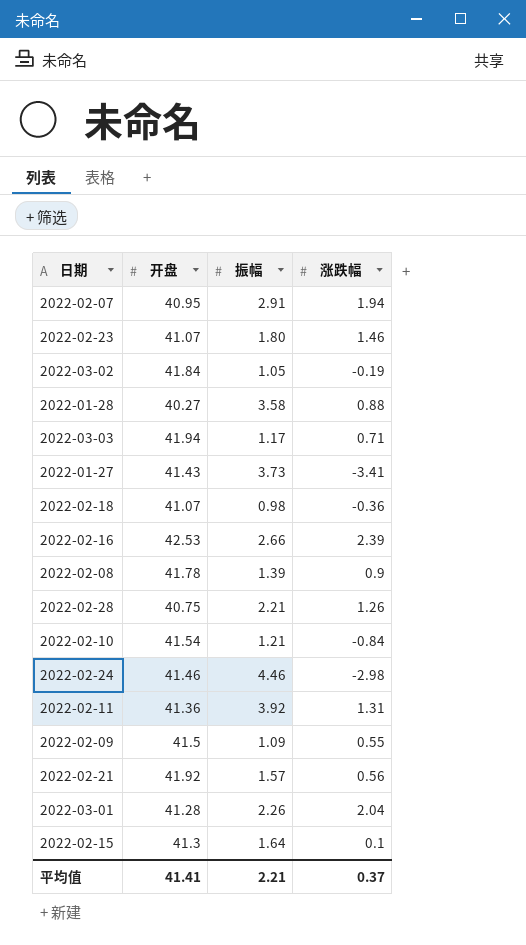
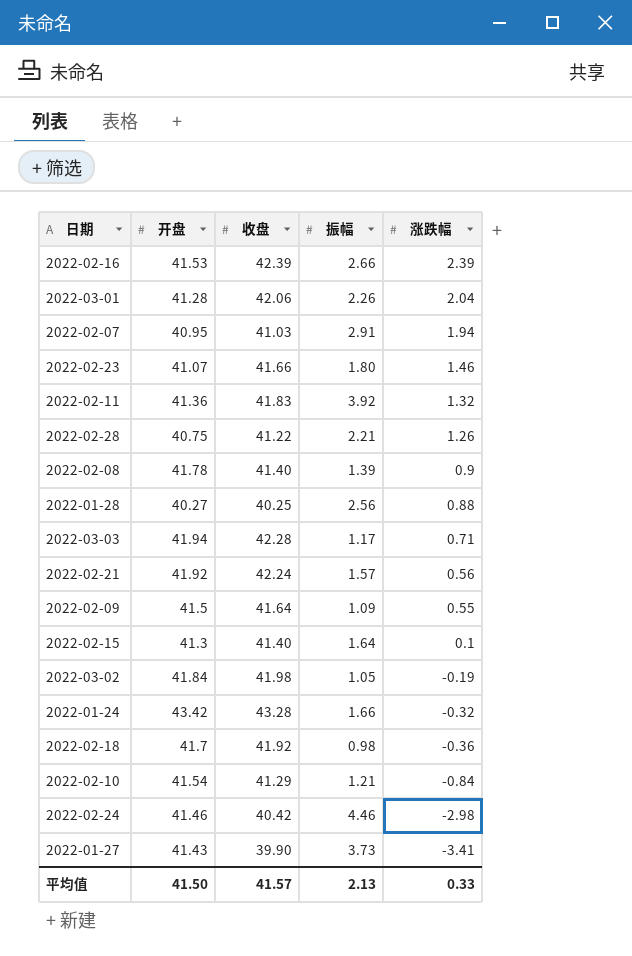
row order: none -> 涨跌幅 descending
column 收盘 | position: none -> 3
2022-02-16 | 开盘: 42.53 -> 41.53
2022-02-11 | 涨跌幅: 1.31 -> 1.32
2022-01-28 | 振幅: 3.58 -> 2.56
row 2022-01-24: none -> 43.42 | 43.28 | 1.66 | -0.32
2022-02-18 | 开盘: 41.07 -> 41.7
平均值 | 开盘: 41.41 -> 41.50
平均值 | 振幅: 2.21 -> 2.13
平均值 | 涨跌幅: 0.37 -> 0.33

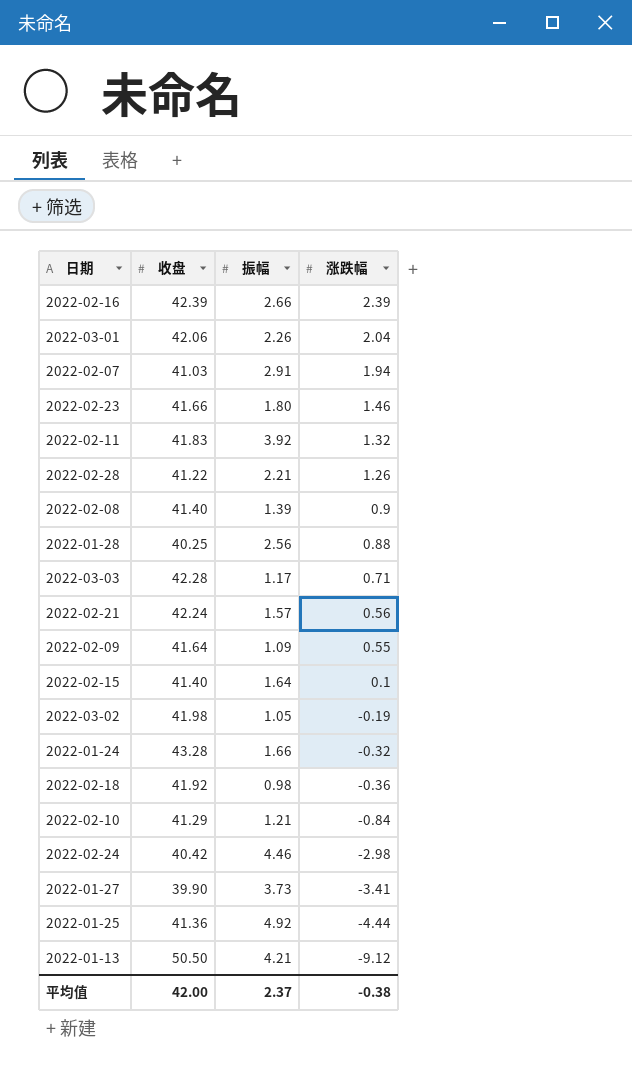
column 开盘 | position: 2 -> none
row 2022-01-25: none -> 41.36 | 4.92 | -4.44
row 2022-01-13: none -> 50.50 | 4.21 | -9.12
平均值 | 收盘: 41.57 -> 42.00
平均值 | 振幅: 2.13 -> 2.37
平均值 | 涨跌幅: 0.33 -> -0.38

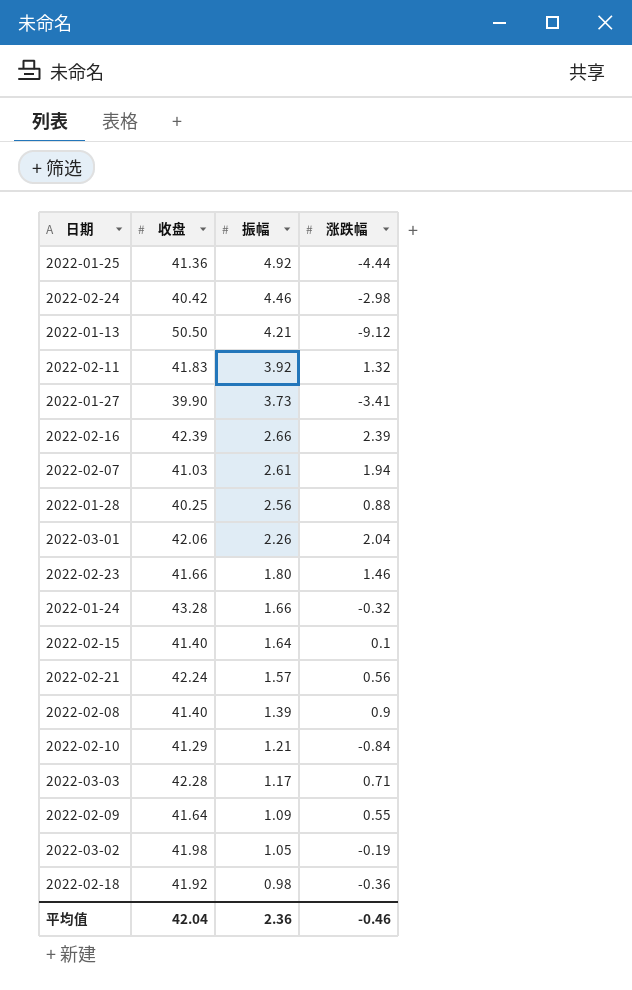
row order: 涨跌幅 descending -> 振幅 descending
row 2022-02-28: 41.22 | 2.21 | 1.26 -> none
2022-02-07 | 振幅: 2.91 -> 2.61
平均值 | 收盘: 42.00 -> 42.04
平均值 | 振幅: 2.37 -> 2.36
平均值 | 涨跌幅: -0.38 -> -0.46

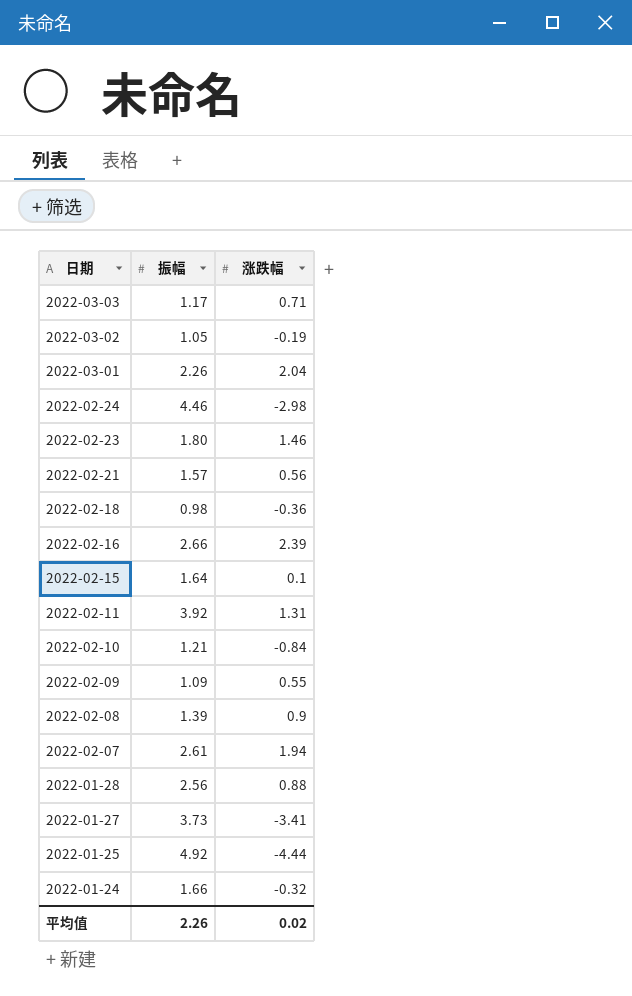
row order: 振幅 descending -> 日期 descending
column 收盘 | position: 2 -> none
row 2022-01-13: 50.50 | 4.21 | -9.12 -> none
2022-02-11 | 涨跌幅: 1.32 -> 1.31
平均值 | 振幅: 2.36 -> 2.26
平均值 | 涨跌幅: -0.46 -> 0.02

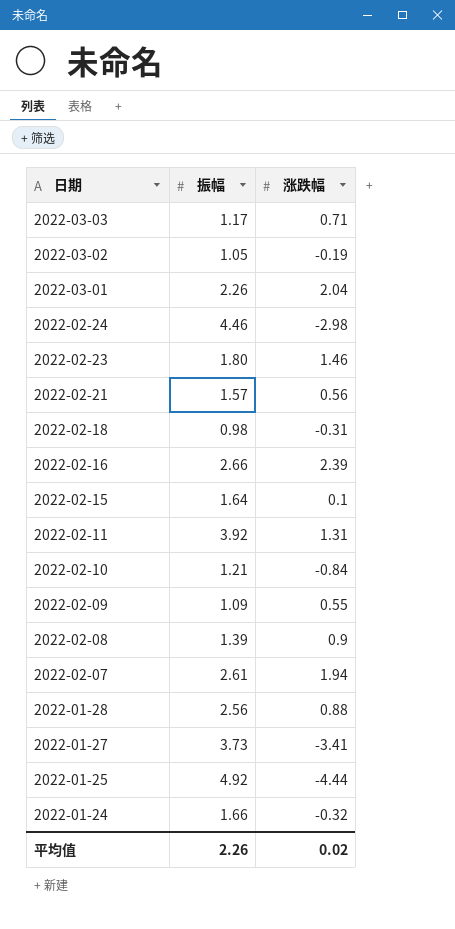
2022-02-18 | 涨跌幅: -0.36 -> -0.31

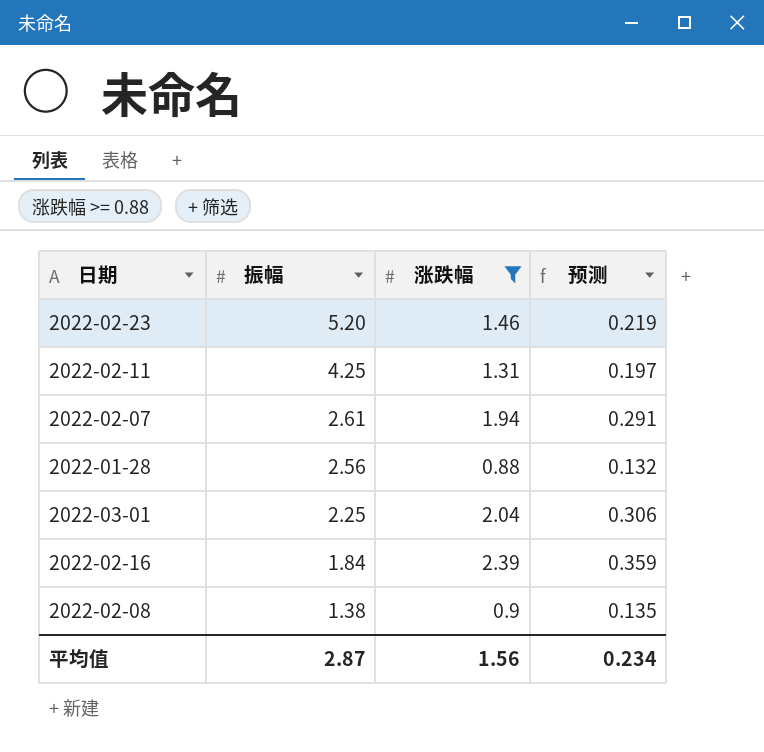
filter: none -> 涨跌幅 >= 0.88
row order: 日期 descending -> 振幅 descending
column 预测 | formula: none -> [涨跌幅] * 0.15
2022-02-23 | 振幅: 1.80 -> 5.20
2022-02-11 | 振幅: 3.92 -> 4.25
2022-03-01 | 振幅: 2.26 -> 2.25
2022-02-16 | 振幅: 2.66 -> 1.84
2022-02-08 | 振幅: 1.39 -> 1.38
平均值 | 振幅: 2.26 -> 2.87
平均值 | 涨跌幅: 0.02 -> 1.56

